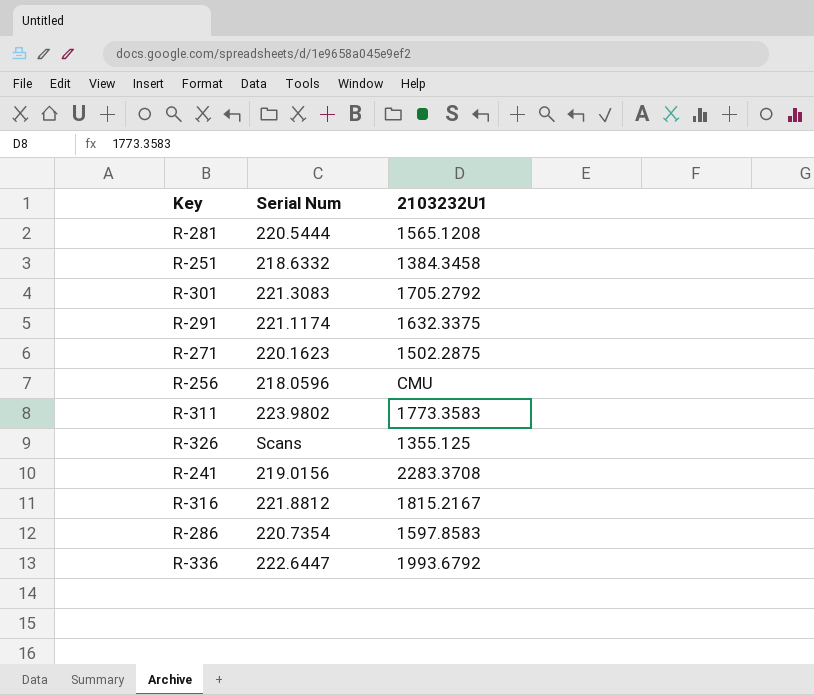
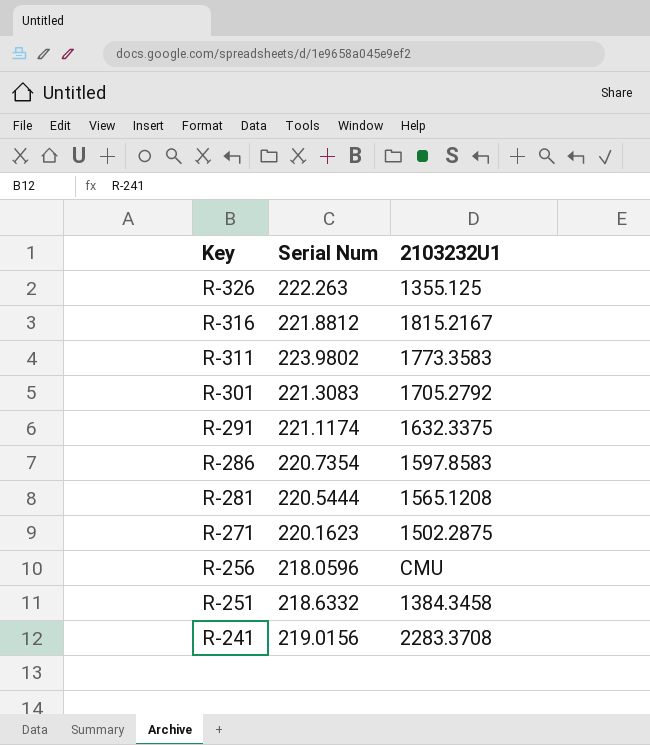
row order: none -> Key descending
row R-336: 222.6447 | 1993.6792 -> none
R-326 | Serial Num: Scans -> 222.263

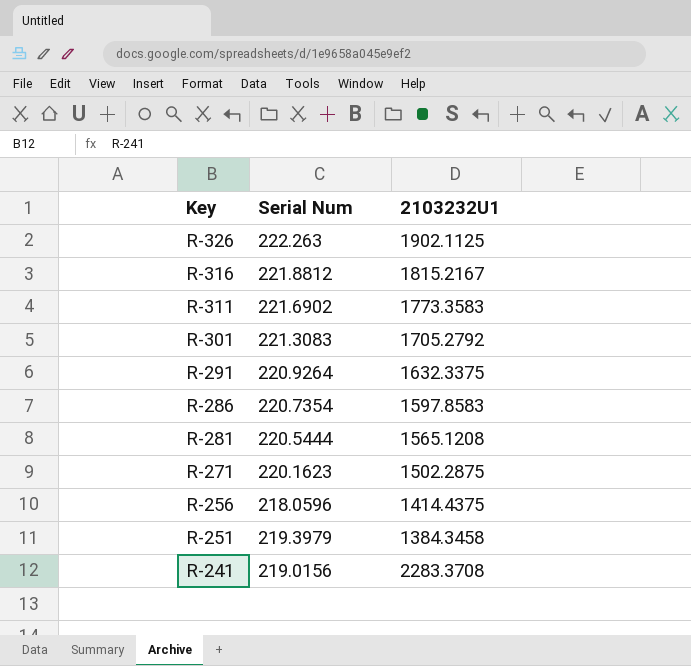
R-326 | 2103232U1: 1355.125 -> 1902.1125
R-311 | Serial Num: 223.9802 -> 221.6902
R-291 | Serial Num: 221.1174 -> 220.9264
R-256 | 2103232U1: CMU -> 1414.4375
R-251 | Serial Num: 218.6332 -> 219.3979

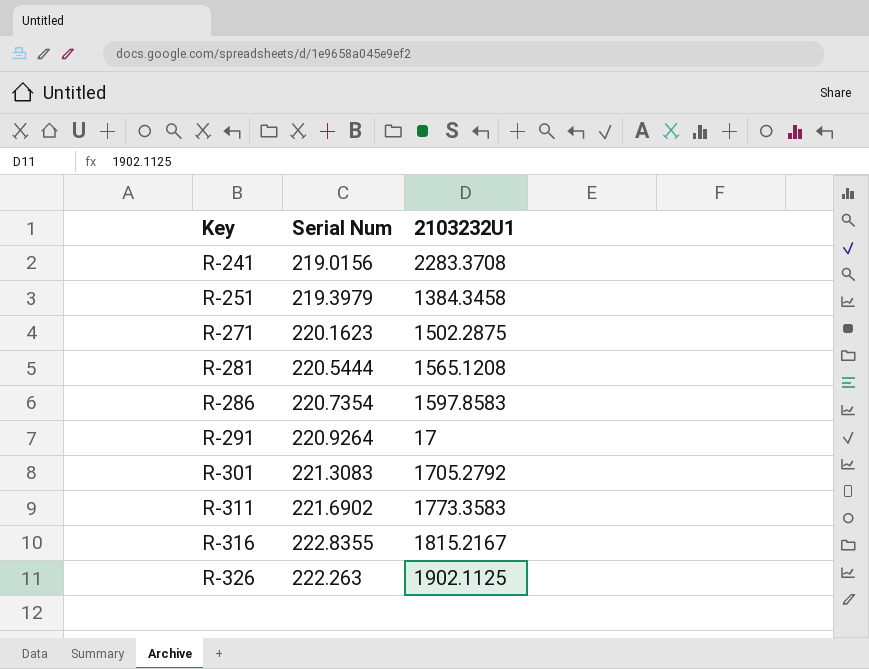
row order: Key descending -> Key ascending
row R-256: 218.0596 | 1414.4375 -> none
R-291 | 2103232U1: 1632.3375 -> 17
R-316 | Serial Num: 221.8812 -> 222.8355

